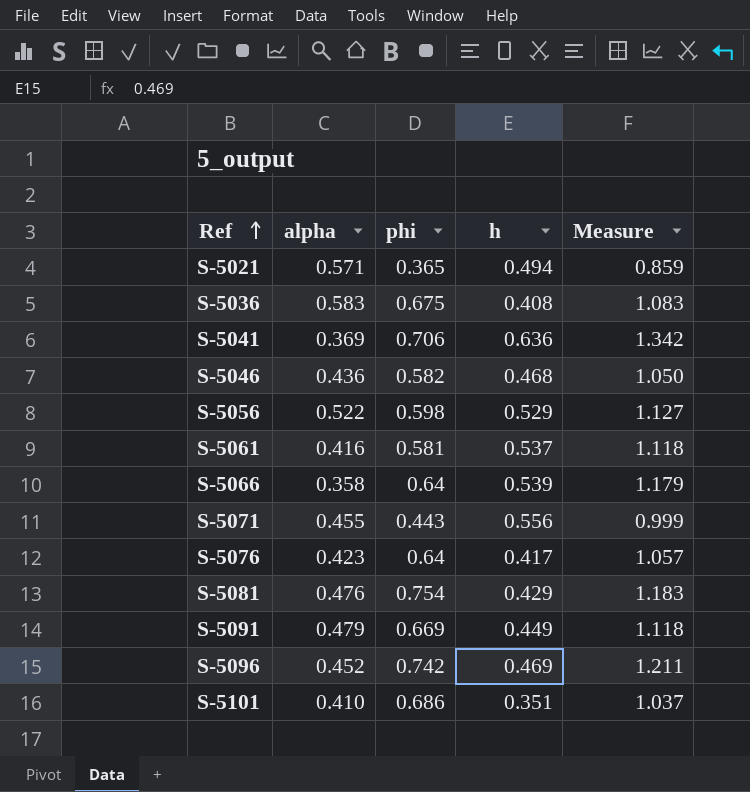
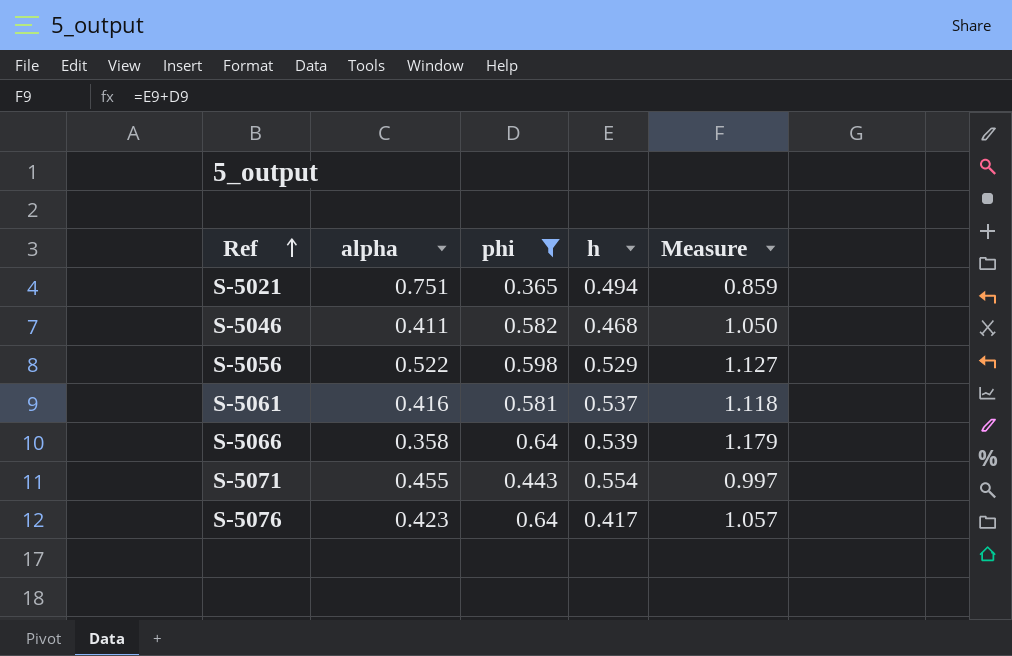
filter: none -> phi <= 0.64
S-5021 | alpha: 0.571 -> 0.751
S-5046 | alpha: 0.436 -> 0.411
S-5071 | h: 0.556 -> 0.554
S-5071 | Measure: 0.999 -> 0.997

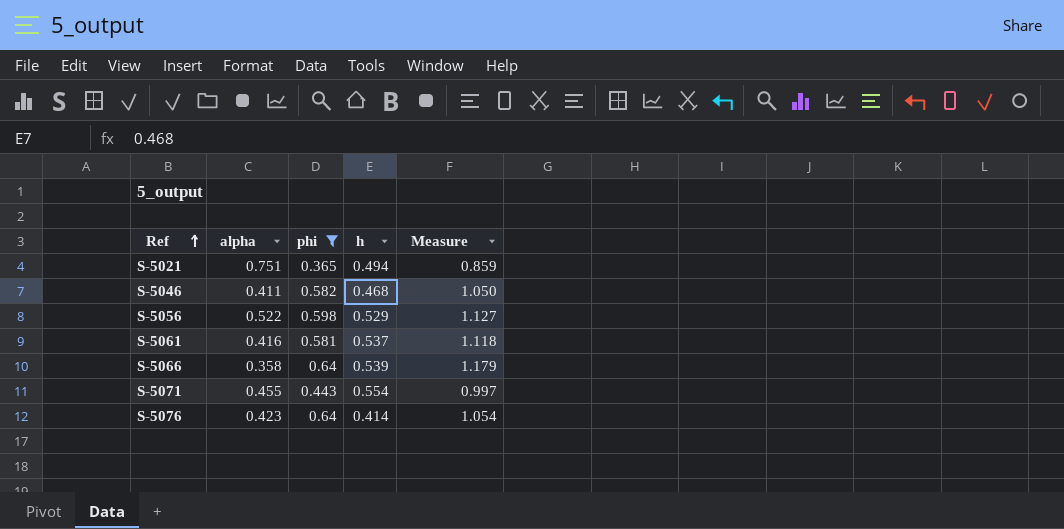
S-5076 | h: 0.417 -> 0.414
S-5076 | Measure: 1.057 -> 1.054

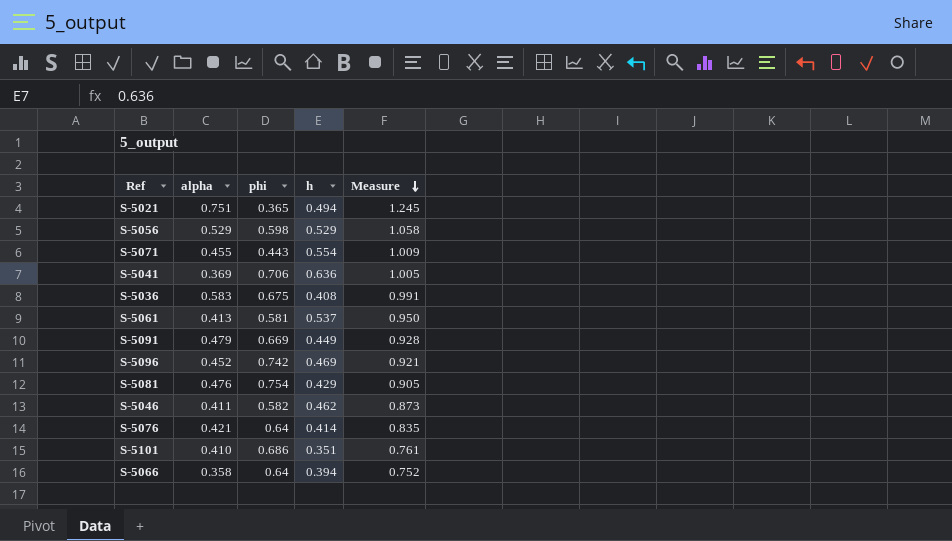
filter: phi <= 0.64 -> none
row order: Ref ascending -> Measure descending
column Measure | formula: [phi] + [h] -> [alpha] + [h]
S-5056 | alpha: 0.522 -> 0.529
S-5061 | alpha: 0.416 -> 0.413
S-5046 | h: 0.468 -> 0.462
S-5076 | alpha: 0.423 -> 0.421
S-5066 | h: 0.539 -> 0.394

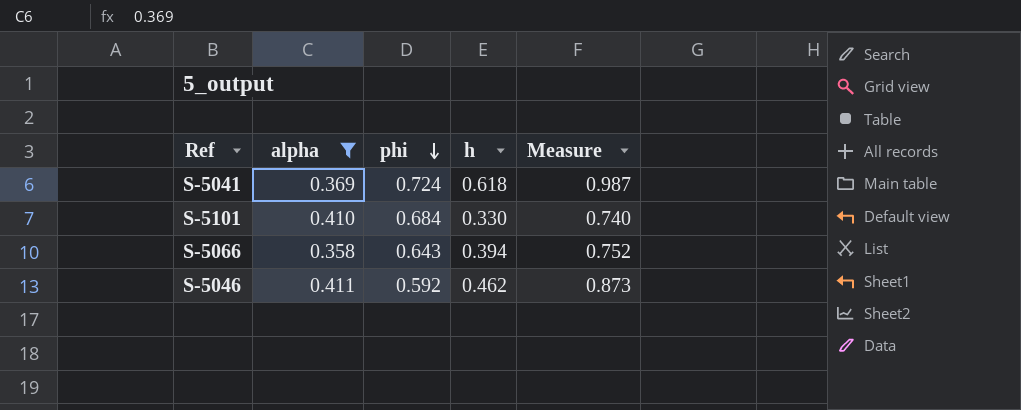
filter: none -> alpha <= 0.411
row order: Measure descending -> phi descending
S-5041 | phi: 0.706 -> 0.724
S-5041 | h: 0.636 -> 0.618
S-5041 | Measure: 1.005 -> 0.987
S-5101 | phi: 0.686 -> 0.684
S-5101 | h: 0.351 -> 0.330
S-5101 | Measure: 0.761 -> 0.740
S-5066 | phi: 0.64 -> 0.643
S-5046 | phi: 0.582 -> 0.592

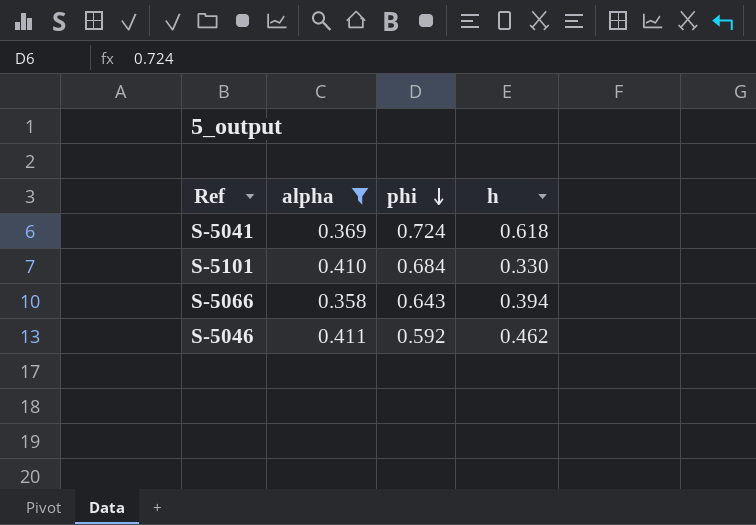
column Measure | formula: [alpha] + [h] -> none

